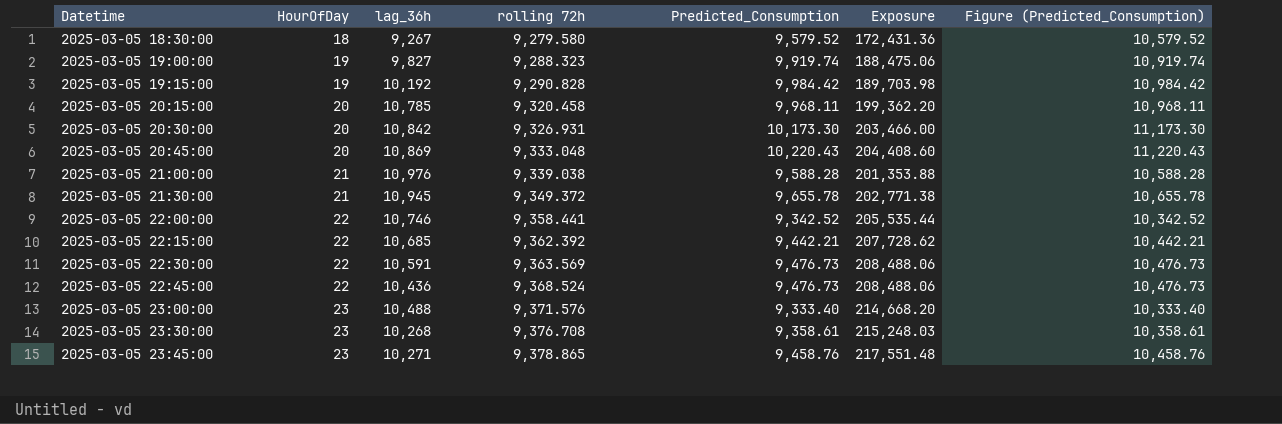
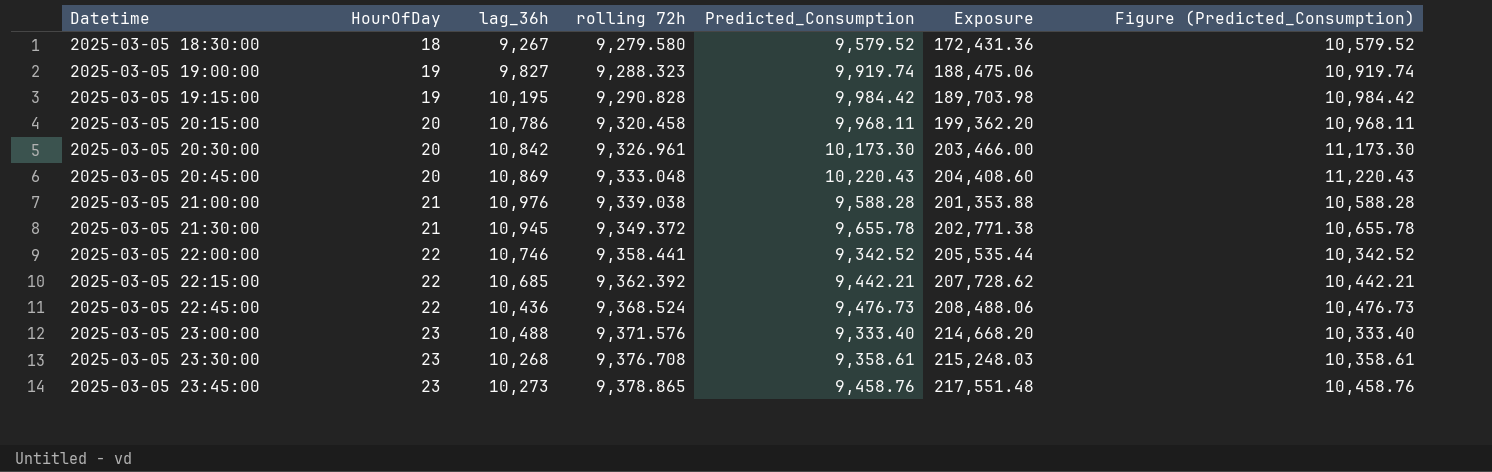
row 2025-03-05 22:30:00: 22 | 10,591 | 9,363.569 | 9,476.73 | 208,488.06 | 10,476.73 -> none
2025-03-05 19:15:00 | lag_36h: 10,192 -> 10,195
2025-03-05 20:15:00 | lag_36h: 10,785 -> 10,786
2025-03-05 20:30:00 | rolling 72h: 9,326.931 -> 9,326.961
2025-03-05 23:45:00 | lag_36h: 10,271 -> 10,273

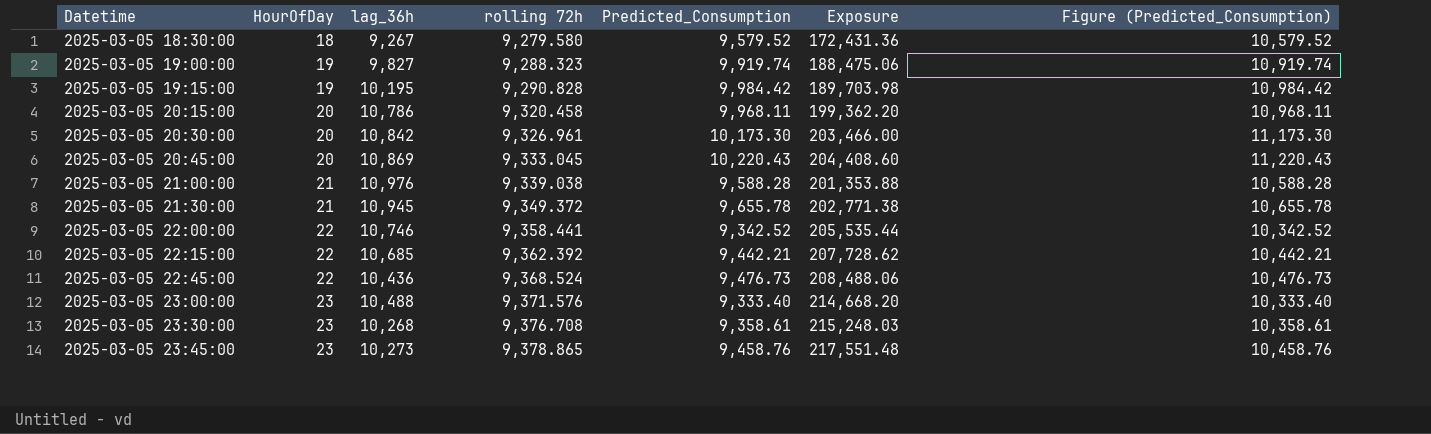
2025-03-05 20:45:00 | rolling 72h: 9,333.048 -> 9,333.045

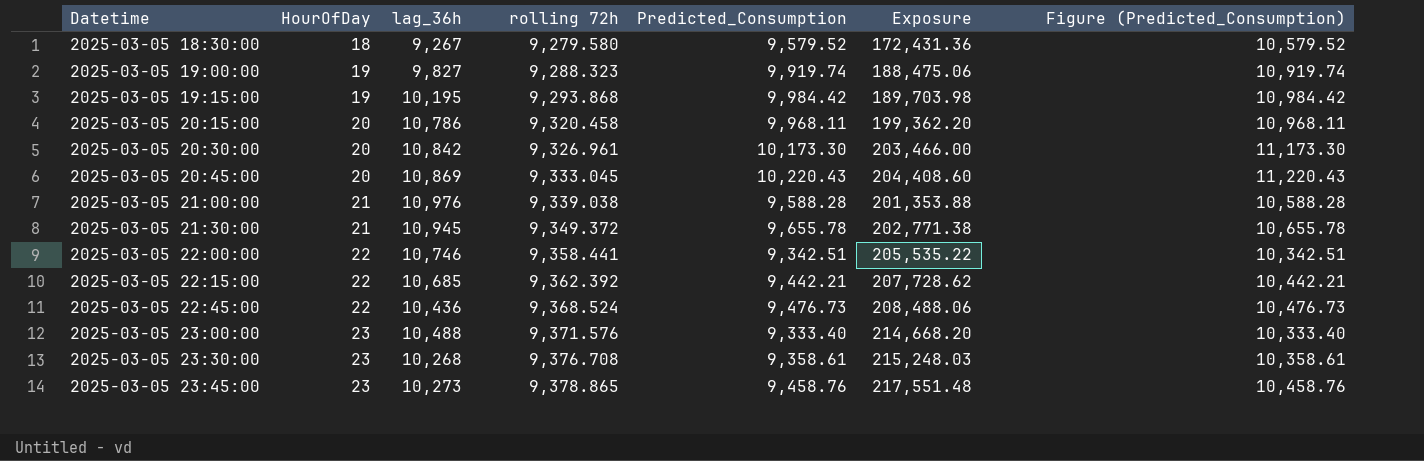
2025-03-05 19:15:00 | rolling 72h: 9,290.828 -> 9,293.868
2025-03-05 22:00:00 | Predicted_Consumption: 9,342.52 -> 9,342.51
2025-03-05 22:00:00 | Exposure: 205,535.44 -> 205,535.22
2025-03-05 22:00:00 | Figure (Predicted_Consumption): 10,342.52 -> 10,342.51

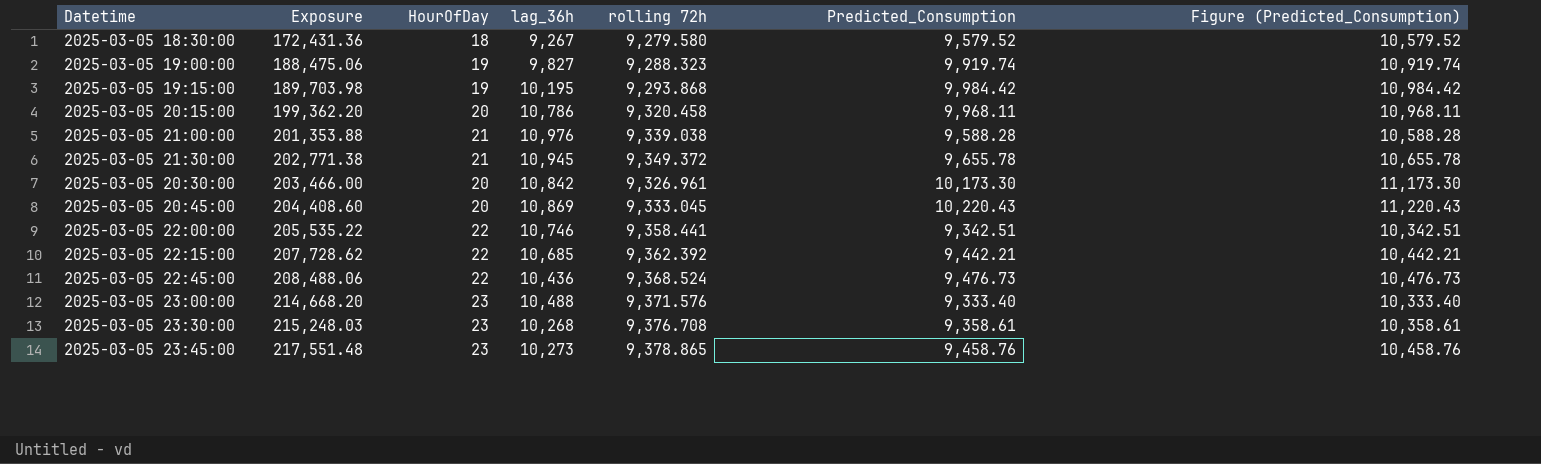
row order: Datetime ascending -> Exposure ascending
column Exposure | position: 6 -> 2

